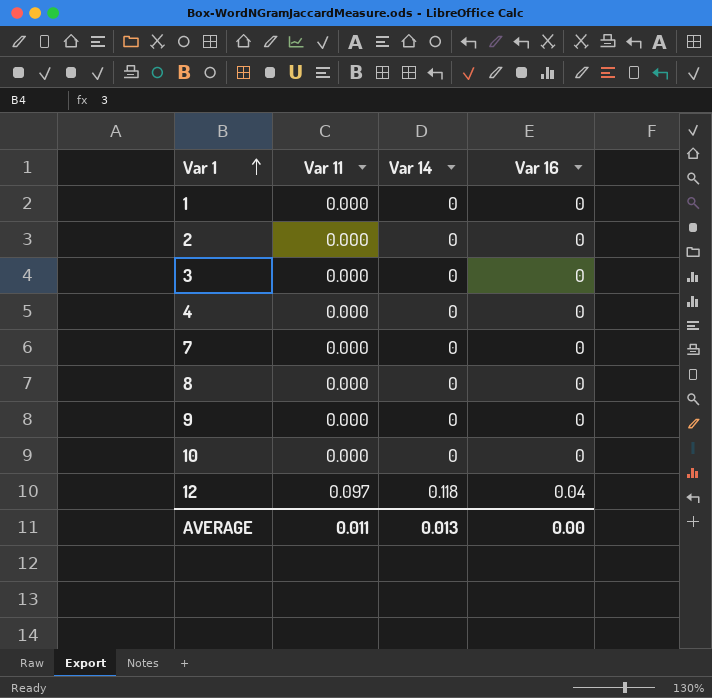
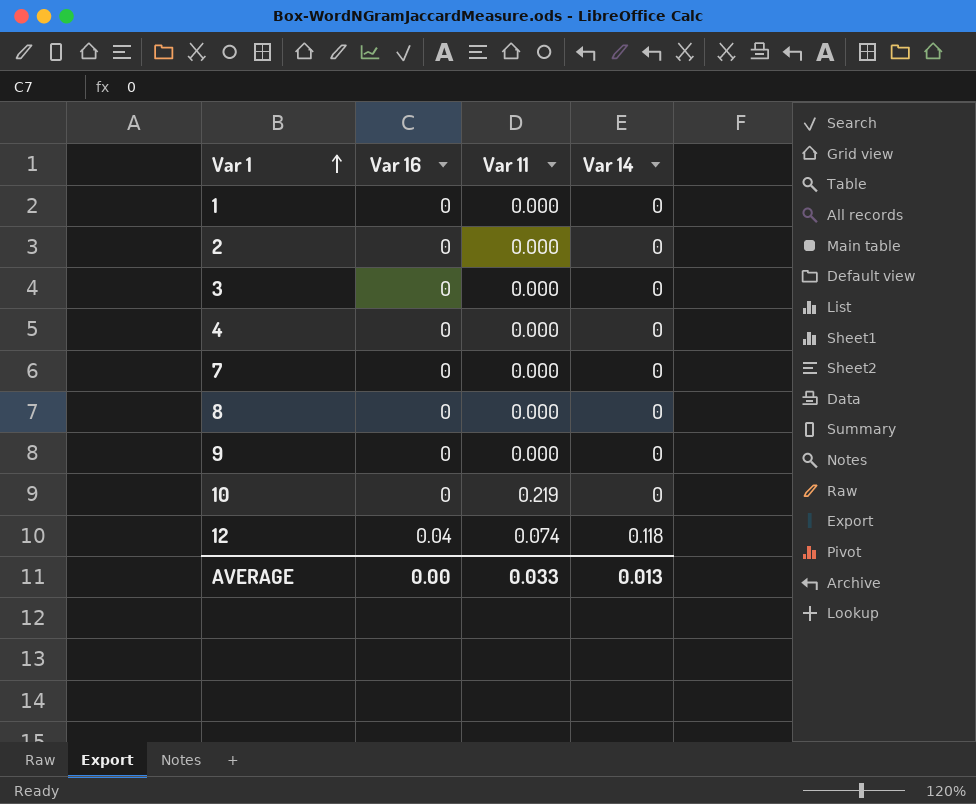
column Var 16 | position: 4 -> 2
10 | Var 11: 0.000 -> 0.219
12 | Var 11: 0.097 -> 0.074
AVERAGE | Var 11: 0.011 -> 0.033

